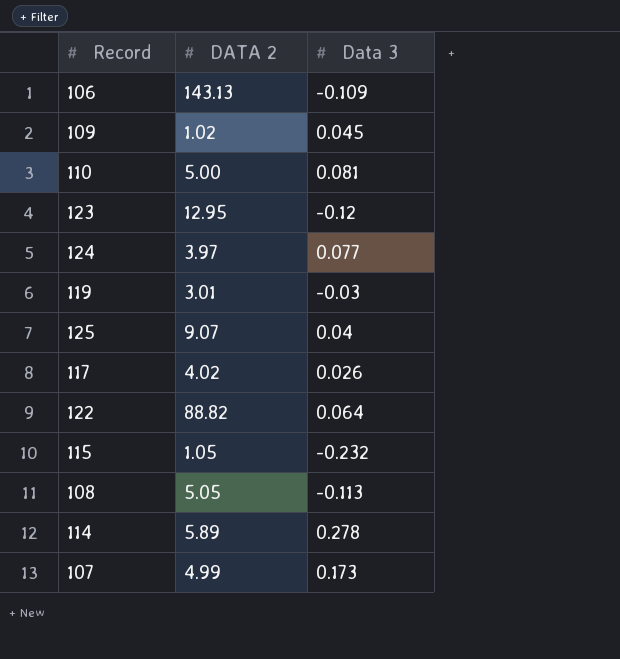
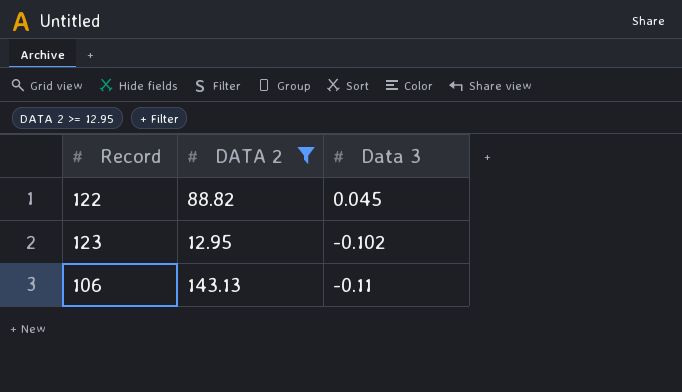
filter: none -> DATA 2 >= 12.95
row order: none -> Data 3 descending
122 | Data 3: 0.064 -> 0.045
123 | Data 3: -0.12 -> -0.102
106 | Data 3: -0.109 -> -0.11

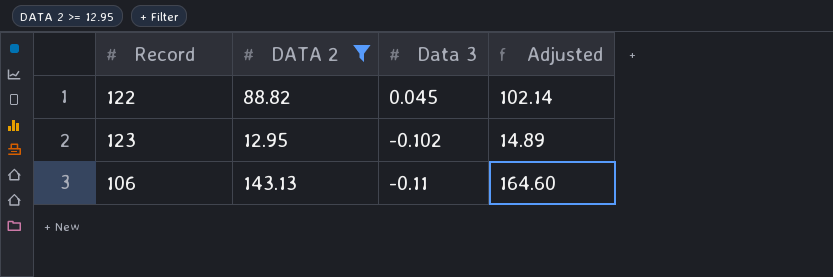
column Adjusted | formula: none -> [DATA 2] * 1.15

